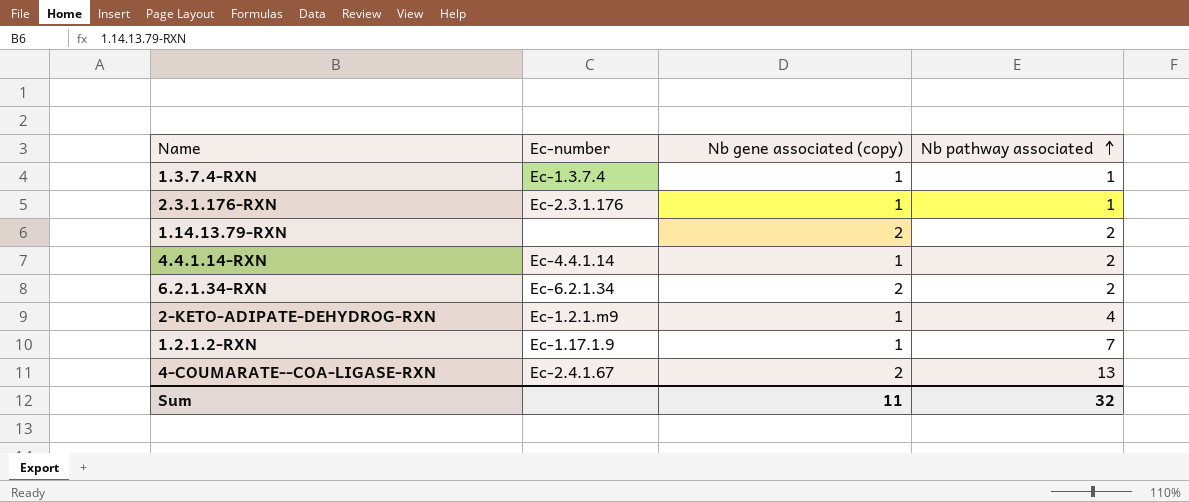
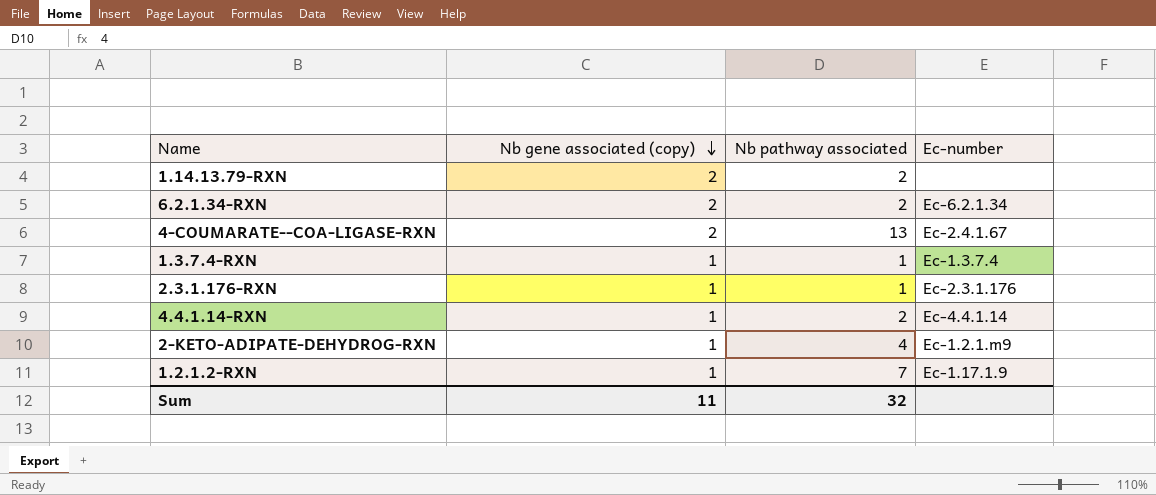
row order: Nb pathway associated ascending -> Nb gene associated (copy) descending
column Ec-number | position: 2 -> 4

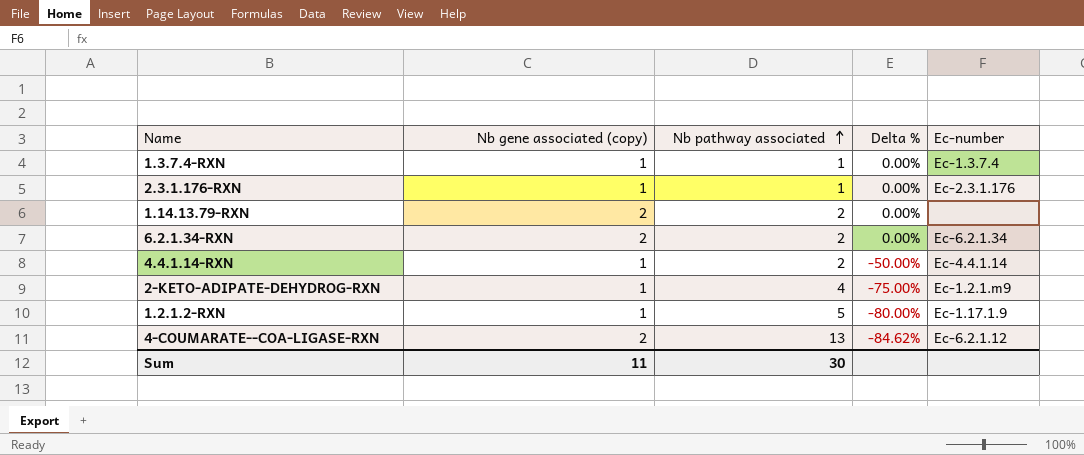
row order: Nb gene associated (copy) descending -> Nb pathway associated ascending
column Delta % | formula: none -> ([Nb gene associated (copy)] - [Nb pathway associated]) / [Nb pathway associated]
1.2.1.2-RXN | Nb pathway associated: 7 -> 5
4-COUMARATE--COA-LIGASE-RXN | Ec-number: Ec-2.4.1.67 -> Ec-6.2.1.12
Sum | Nb pathway associated: 32 -> 30

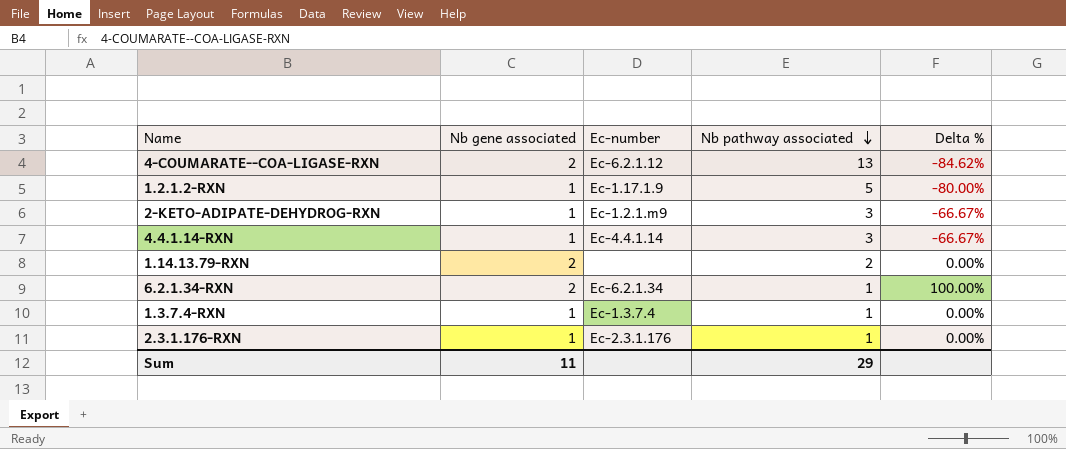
row order: Nb pathway associated ascending -> Nb pathway associated descending
column name: Nb gene associated (copy) -> Nb gene associated
column Ec-number | position: 5 -> 3
2-KETO-ADIPATE-DEHYDROG-RXN | Nb pathway associated: 4 -> 3
2-KETO-ADIPATE-DEHYDROG-RXN | Delta %: -75.00% -> -66.67%
4.4.1.14-RXN | Nb pathway associated: 2 -> 3
4.4.1.14-RXN | Delta %: -50.00% -> -66.67%
6.2.1.34-RXN | Nb pathway associated: 2 -> 1
6.2.1.34-RXN | Delta %: 0.00% -> 100.00%
Sum | Nb pathway associated: 30 -> 29

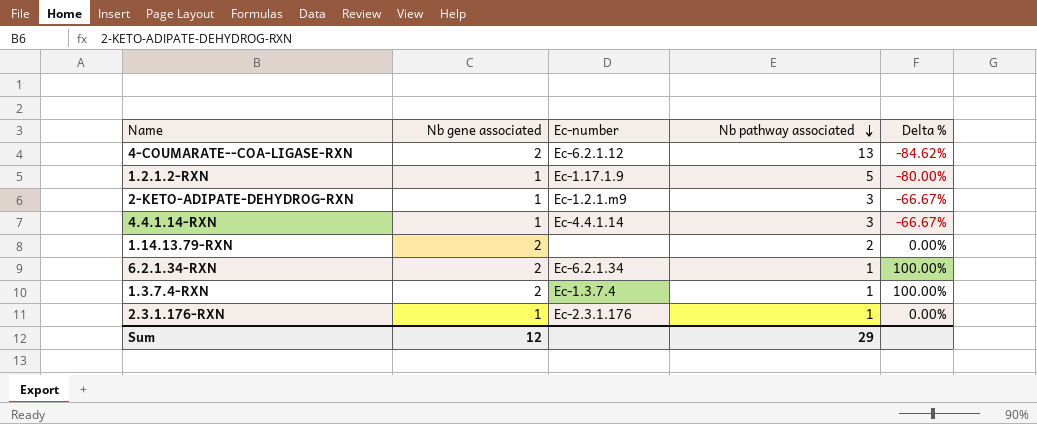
1.3.7.4-RXN | Nb gene associated: 1 -> 2
1.3.7.4-RXN | Delta %: 0.00% -> 100.00%
Sum | Nb gene associated: 11 -> 12

